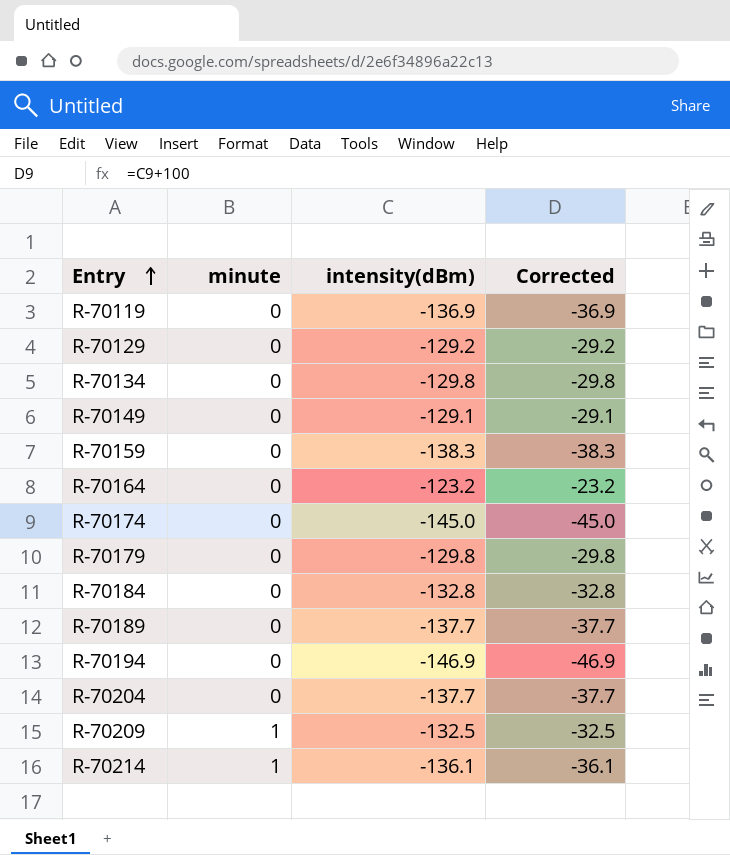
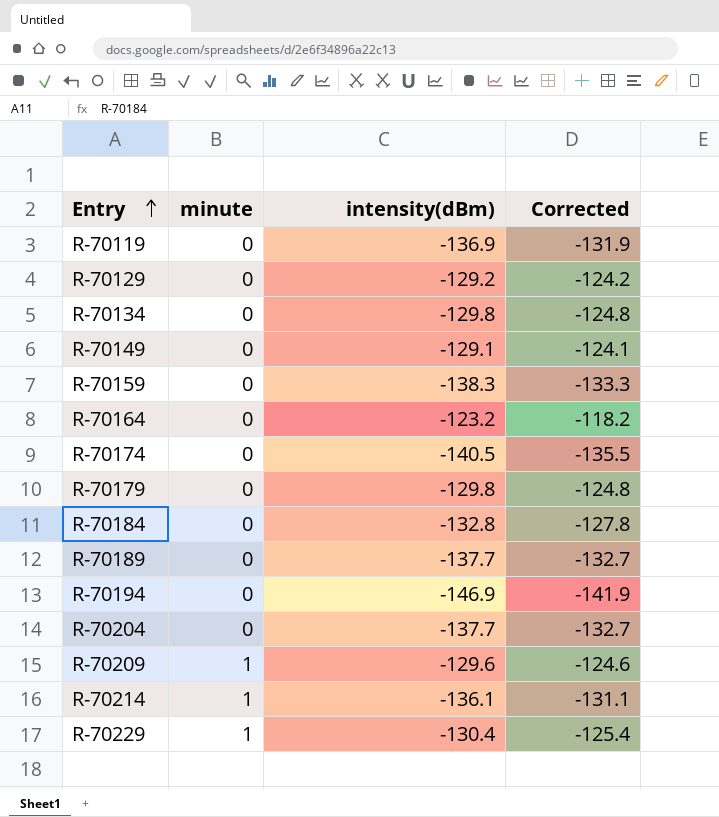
column Corrected | formula: [intensity(dBm)] + 100 -> [intensity(dBm)] + 5
R-70174 | intensity(dBm): -145.0 -> -140.5
R-70209 | intensity(dBm): -132.5 -> -129.6
row R-70229: none -> 1 | -130.4 | -125.4

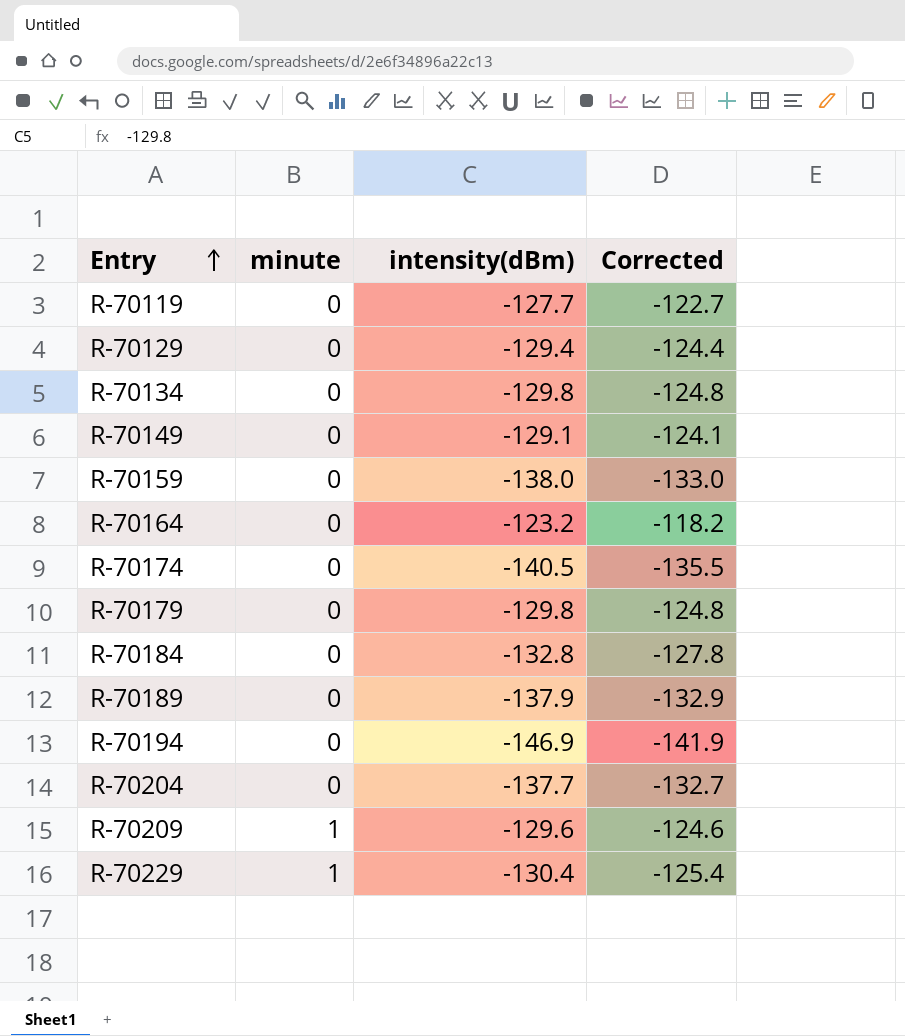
row R-70214: 1 | -136.1 | -131.1 -> none
R-70119 | intensity(dBm): -136.9 -> -127.7
R-70119 | Corrected: -131.9 -> -122.7
R-70129 | intensity(dBm): -129.2 -> -129.4
R-70129 | Corrected: -124.2 -> -124.4
R-70159 | intensity(dBm): -138.3 -> -138.0
R-70159 | Corrected: -133.3 -> -133.0
R-70189 | intensity(dBm): -137.7 -> -137.9
R-70189 | Corrected: -132.7 -> -132.9

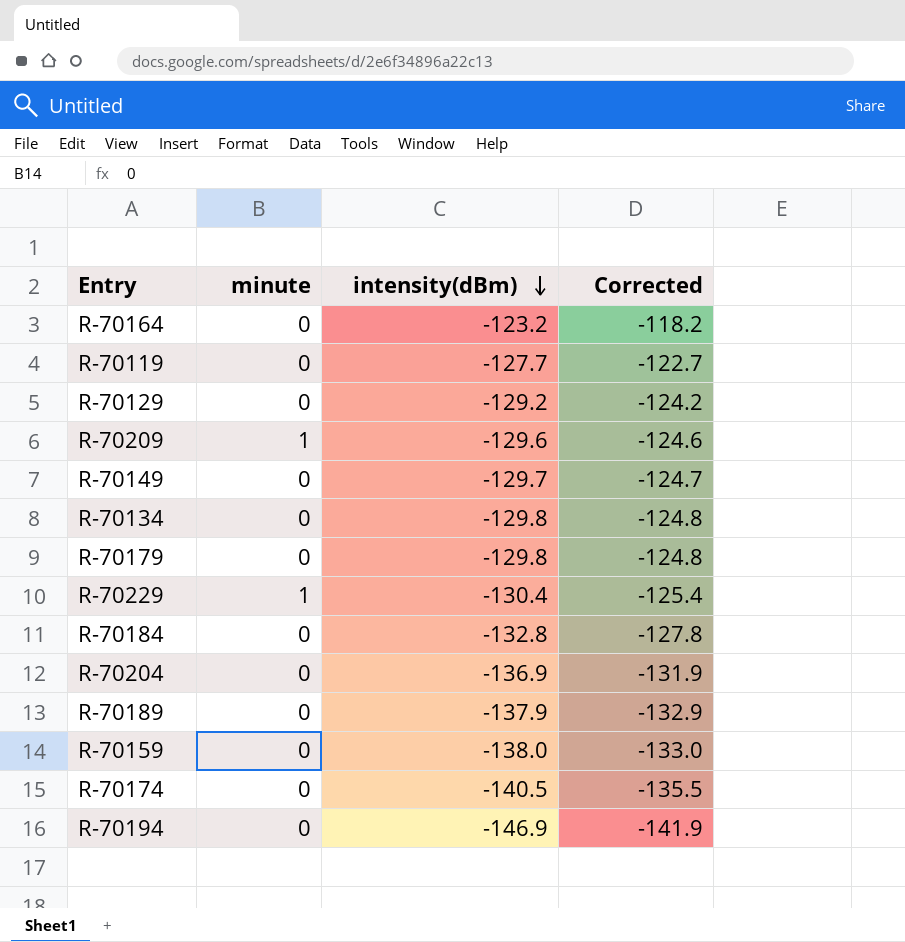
row order: Entry ascending -> intensity(dBm) descending
R-70129 | intensity(dBm): -129.4 -> -129.2
R-70129 | Corrected: -124.4 -> -124.2
R-70149 | intensity(dBm): -129.1 -> -129.7
R-70149 | Corrected: -124.1 -> -124.7
R-70204 | intensity(dBm): -137.7 -> -136.9
R-70204 | Corrected: -132.7 -> -131.9

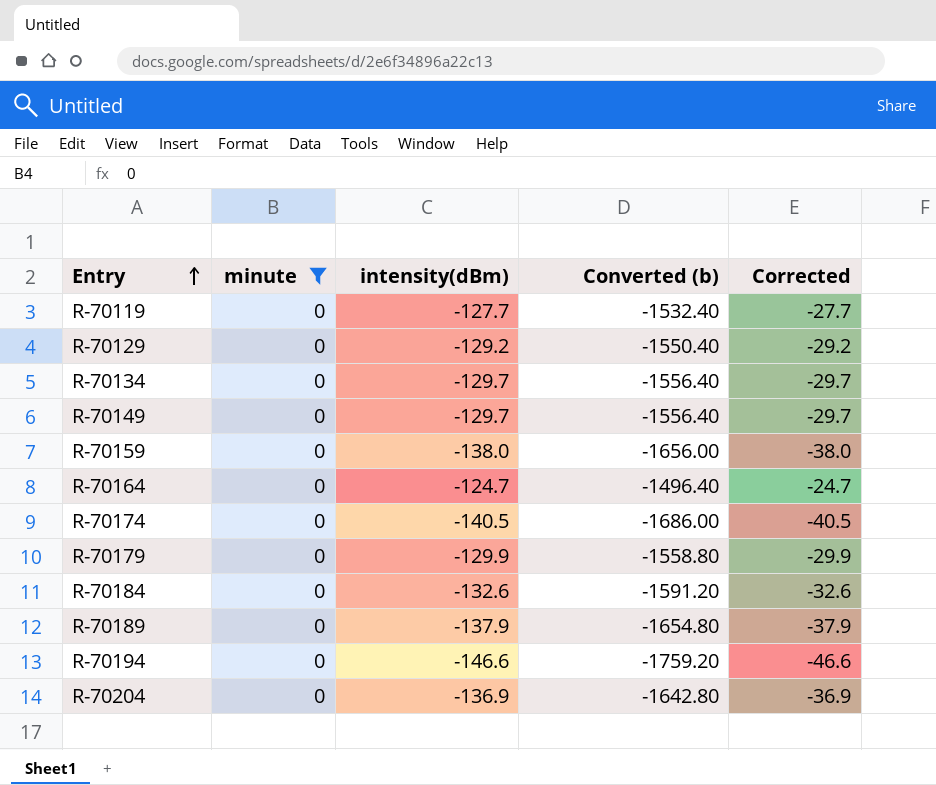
filter: none -> minute = 0
row order: intensity(dBm) descending -> Entry ascending
column Converted (b) | formula: none -> [intensity(dBm)] * 12
column Corrected | formula: [intensity(dBm)] + 5 -> [intensity(dBm)] + 100
R-70134 | intensity(dBm): -129.8 -> -129.7
R-70164 | intensity(dBm): -123.2 -> -124.7
R-70179 | intensity(dBm): -129.8 -> -129.9
R-70184 | intensity(dBm): -132.8 -> -132.6
R-70194 | intensity(dBm): -146.9 -> -146.6

